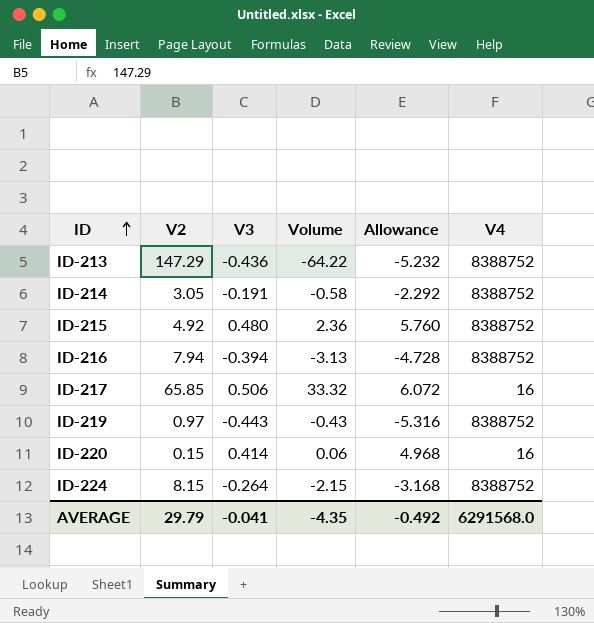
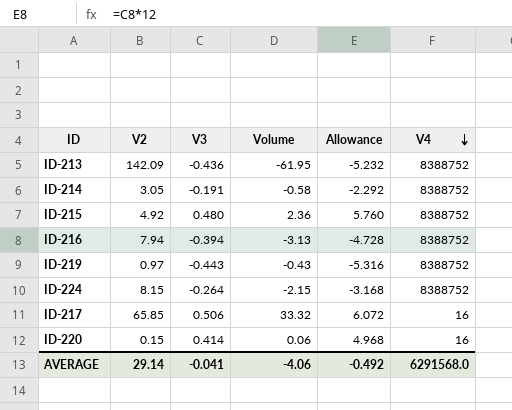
row order: ID ascending -> V4 descending
ID-213 | V2: 147.29 -> 142.09
ID-213 | Volume: -64.22 -> -61.95
AVERAGE | V2: 29.79 -> 29.14
AVERAGE | Volume: -4.35 -> -4.06

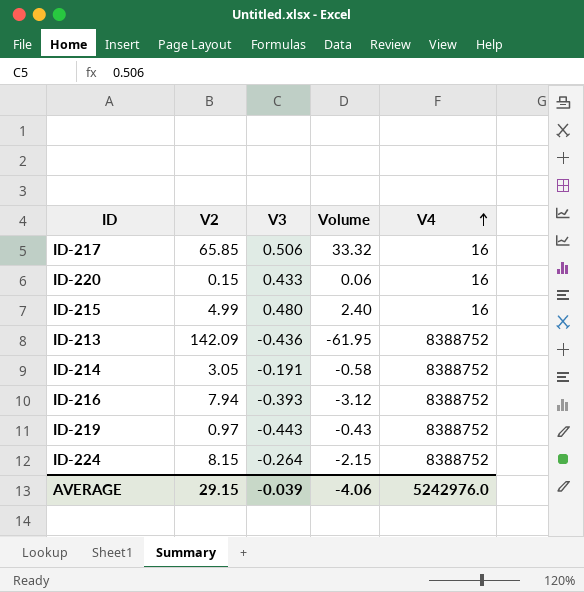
row order: V4 descending -> V4 ascending
column Allowance | formula: [V3] * 12 -> none
ID-220 | V3: 0.414 -> 0.433
ID-215 | V2: 4.92 -> 4.99
ID-215 | Volume: 2.36 -> 2.40
ID-215 | V4: 8388752 -> 16
ID-216 | V3: -0.394 -> -0.393
ID-216 | Volume: -3.13 -> -3.12
AVERAGE | V2: 29.14 -> 29.15
AVERAGE | V3: -0.041 -> -0.039
AVERAGE | V4: 6291568.0 -> 5242976.0

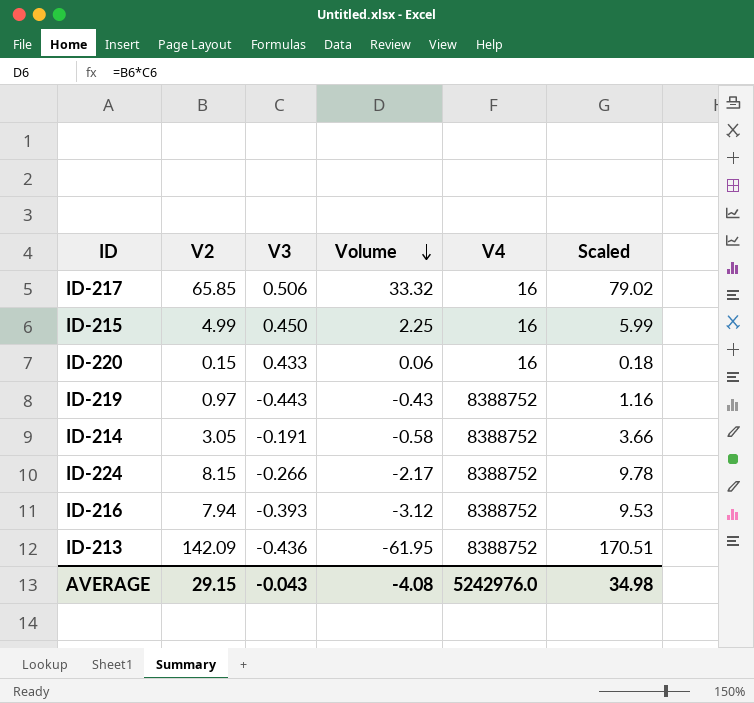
row order: V4 ascending -> Volume descending
column Scaled | formula: none -> [V2] * 1.2
ID-215 | V3: 0.480 -> 0.450
ID-215 | Volume: 2.40 -> 2.25
ID-224 | V3: -0.264 -> -0.266
ID-224 | Volume: -2.15 -> -2.17
AVERAGE | V3: -0.039 -> -0.043
AVERAGE | Volume: -4.06 -> -4.08

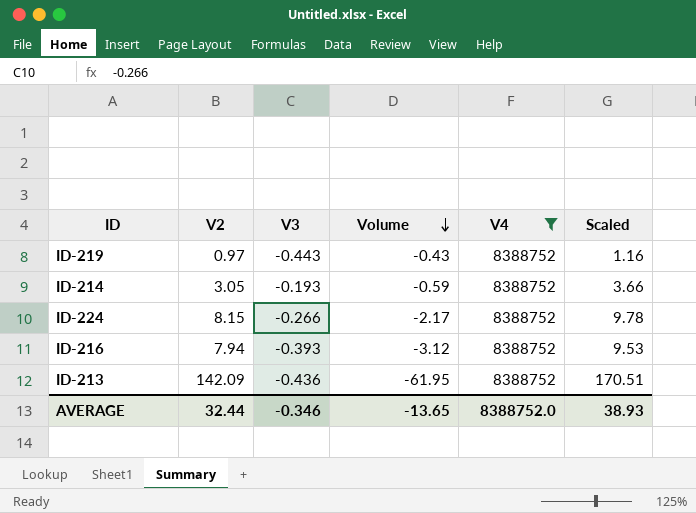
filter: none -> V4 = 8388752
ID-214 | V3: -0.191 -> -0.193
ID-214 | Volume: -0.58 -> -0.59
AVERAGE | V2: 29.15 -> 32.44
AVERAGE | V3: -0.043 -> -0.346
AVERAGE | Volume: -4.08 -> -13.65
AVERAGE | V4: 5242976.0 -> 8388752.0
AVERAGE | Scaled: 34.98 -> 38.93

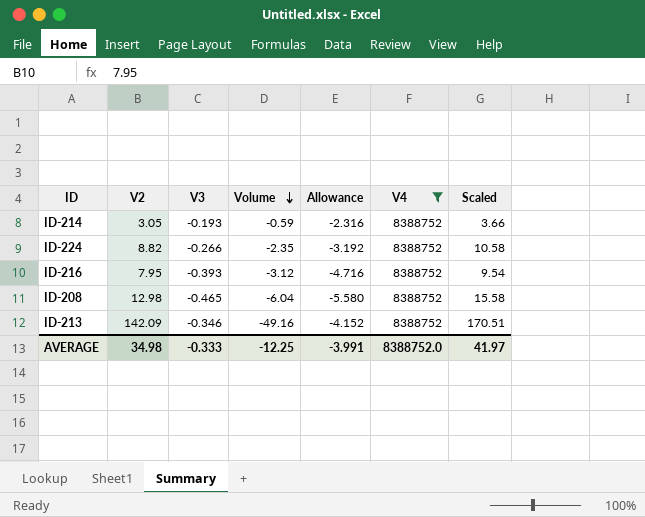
column Allowance | formula: none -> [V3] * 12
row ID-219: 0.97 | -0.443 | -0.43 | 8388752 | 1.16 -> none
ID-224 | V2: 8.15 -> 8.82
ID-224 | Volume: -2.17 -> -2.35
ID-224 | Scaled: 9.78 -> 10.58
ID-216 | V2: 7.94 -> 7.95
ID-216 | Scaled: 9.53 -> 9.54
row ID-208: none -> 12.98 | -0.465 | -6.04 | -5.580 | 8388752 | 15.58
ID-213 | V3: -0.436 -> -0.346
ID-213 | Volume: -61.95 -> -49.16
AVERAGE | V2: 32.44 -> 34.98
AVERAGE | V3: -0.346 -> -0.333
AVERAGE | Volume: -13.65 -> -12.25
AVERAGE | Scaled: 38.93 -> 41.97

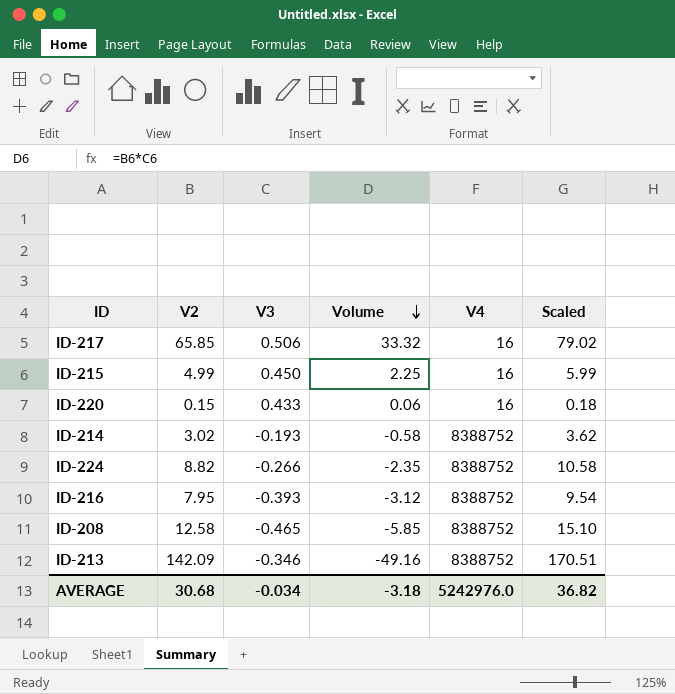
filter: V4 = 8388752 -> none
column Allowance | formula: [V3] * 12 -> none
ID-214 | V2: 3.05 -> 3.02
ID-214 | Volume: -0.59 -> -0.58
ID-214 | Scaled: 3.66 -> 3.62
ID-208 | V2: 12.98 -> 12.58
ID-208 | Volume: -6.04 -> -5.85
ID-208 | Scaled: 15.58 -> 15.10
AVERAGE | V2: 34.98 -> 30.68
AVERAGE | V3: -0.333 -> -0.034
AVERAGE | Volume: -12.25 -> -3.18
AVERAGE | V4: 8388752.0 -> 5242976.0
AVERAGE | Scaled: 41.97 -> 36.82

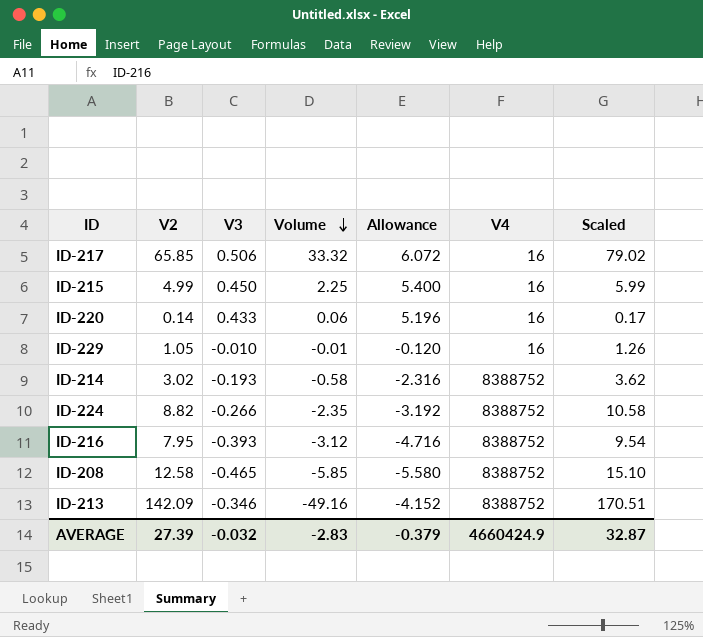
column Allowance | formula: none -> [V3] * 12
ID-220 | V2: 0.15 -> 0.14
ID-220 | Scaled: 0.18 -> 0.17
row ID-229: none -> 1.05 | -0.010 | -0.01 | -0.120 | 16 | 1.26
AVERAGE | V2: 30.68 -> 27.39
AVERAGE | V3: -0.034 -> -0.032
AVERAGE | Volume: -3.18 -> -2.83
AVERAGE | V4: 5242976.0 -> 4660424.9
AVERAGE | Scaled: 36.82 -> 32.87

